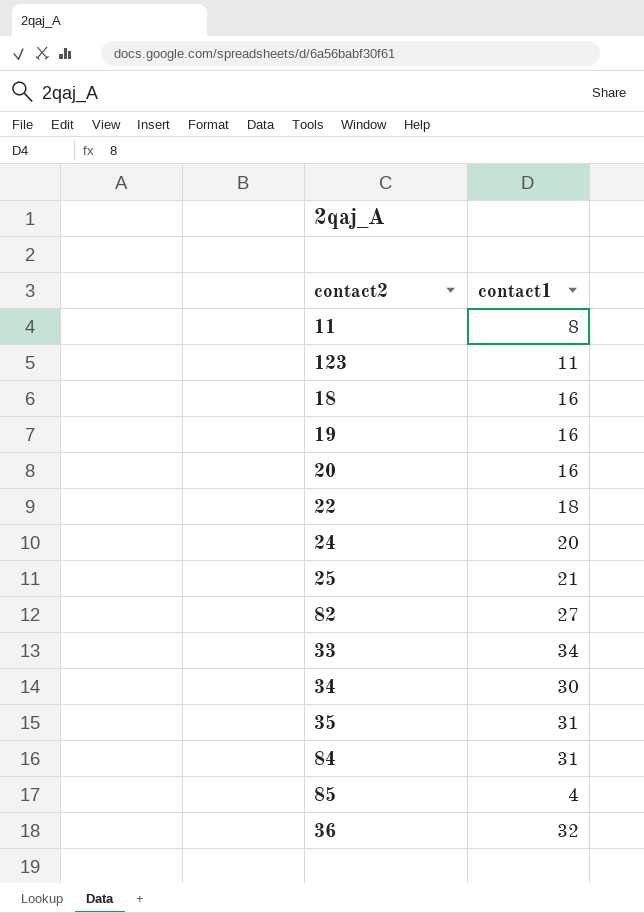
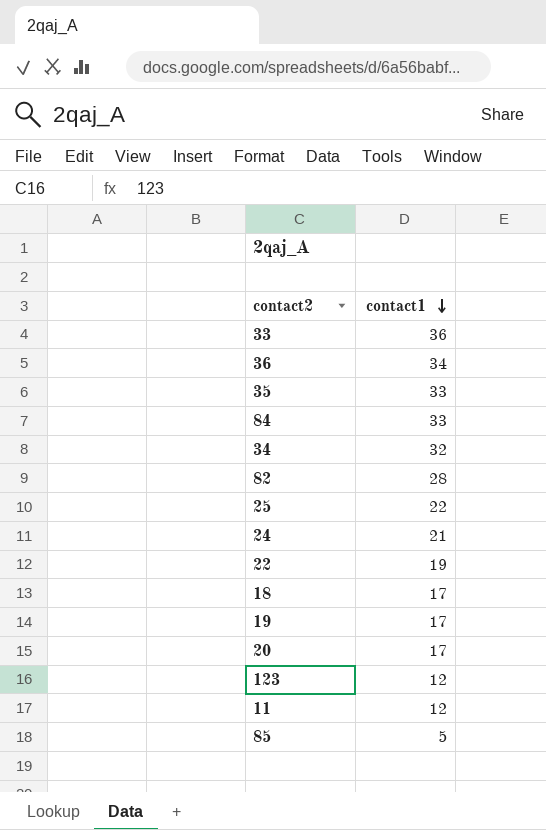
row order: none -> contact1 descending
33 | contact1: 34 -> 36
36 | contact1: 32 -> 34
35 | contact1: 31 -> 33
84 | contact1: 31 -> 33
34 | contact1: 30 -> 32
82 | contact1: 27 -> 28
25 | contact1: 21 -> 22
24 | contact1: 20 -> 21
22 | contact1: 18 -> 19
18 | contact1: 16 -> 17
19 | contact1: 16 -> 17
20 | contact1: 16 -> 17
123 | contact1: 11 -> 12
11 | contact1: 8 -> 12
85 | contact1: 4 -> 5

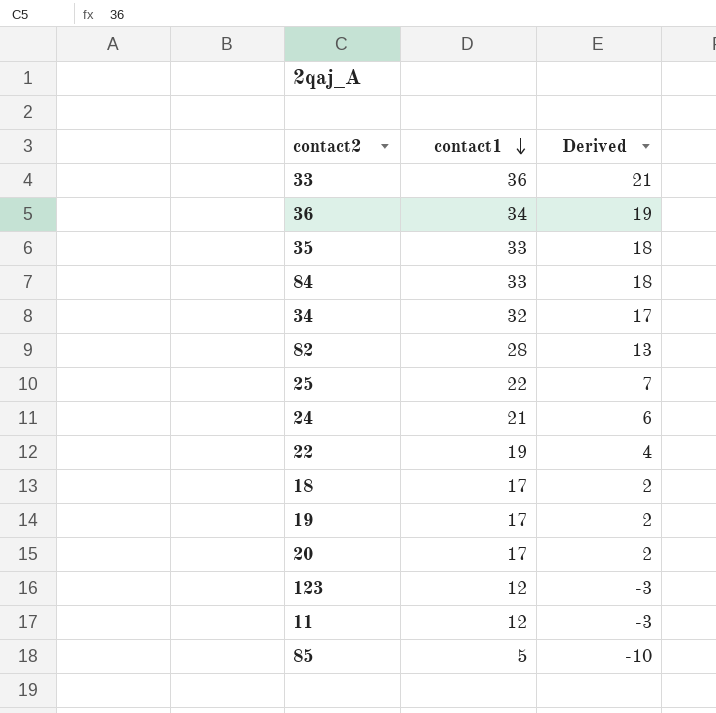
column Derived | formula: none -> [contact1] - 15

